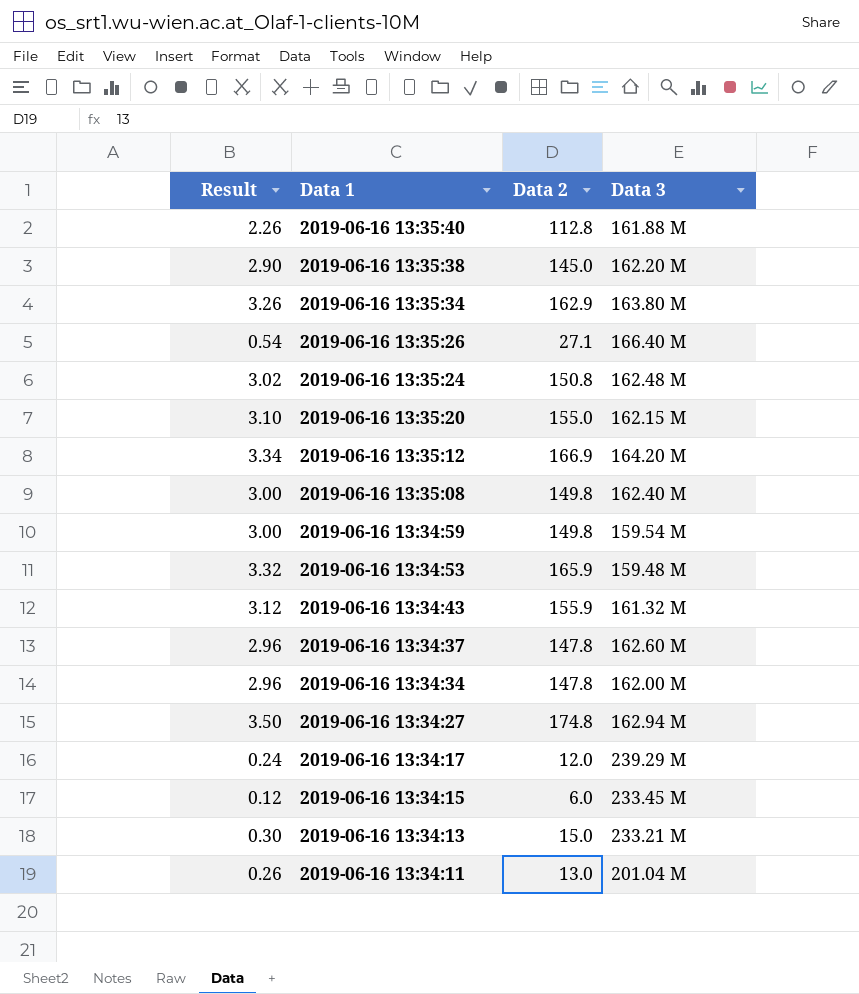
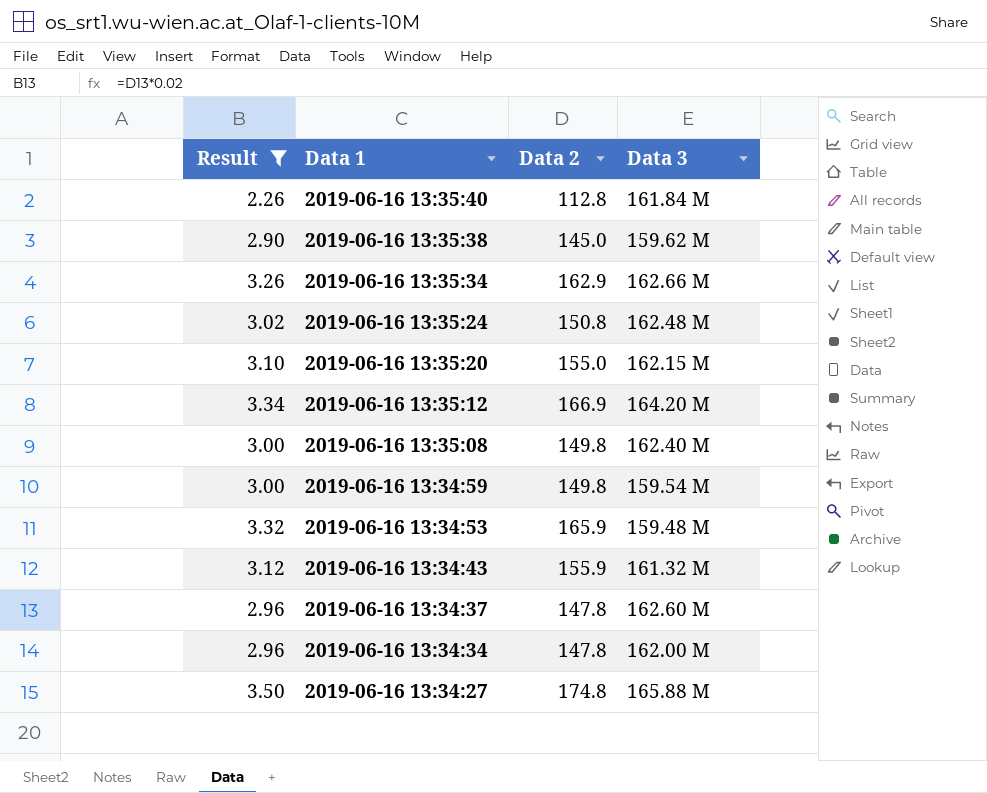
filter: none -> Result >= 2.26
2019-06-16 13:35:40 | Data 3: 161.88 M -> 161.84 M
2019-06-16 13:35:38 | Data 3: 162.20 M -> 159.62 M
2019-06-16 13:35:34 | Data 3: 163.80 M -> 162.66 M
2019-06-16 13:34:27 | Data 3: 162.94 M -> 165.88 M

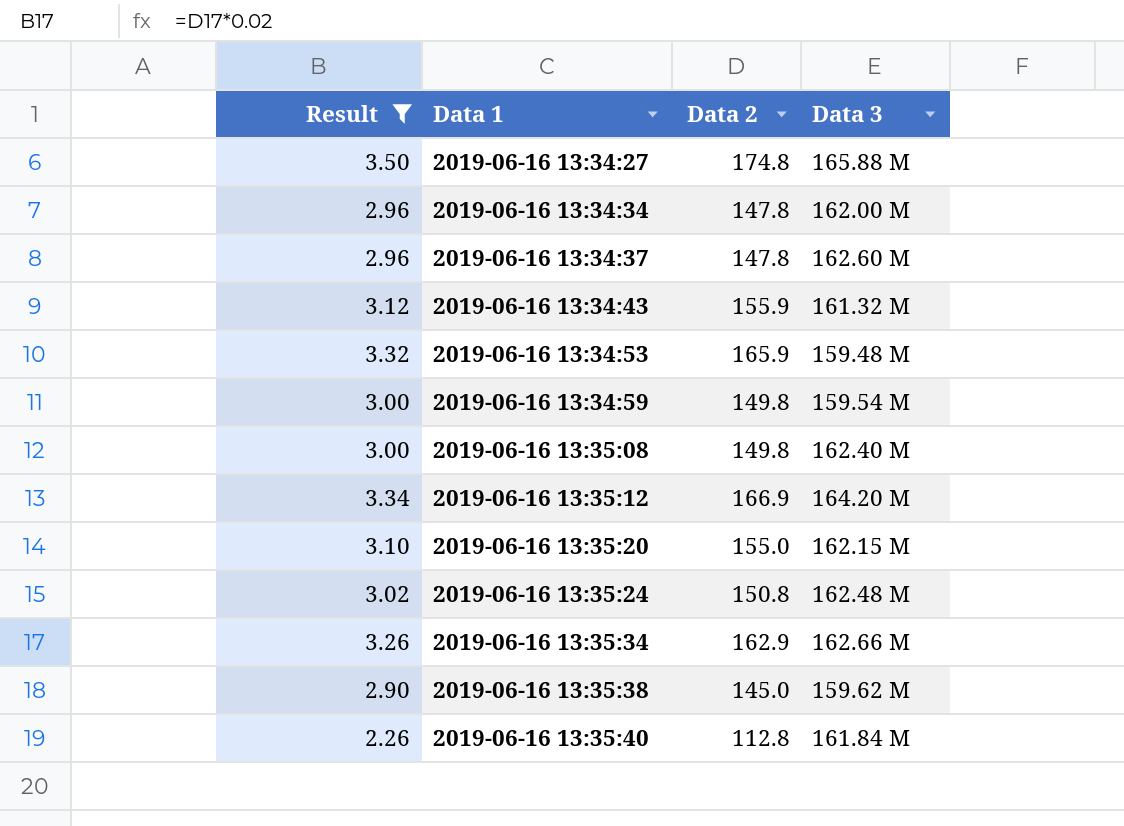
row order: Data 1 descending -> Data 1 ascending

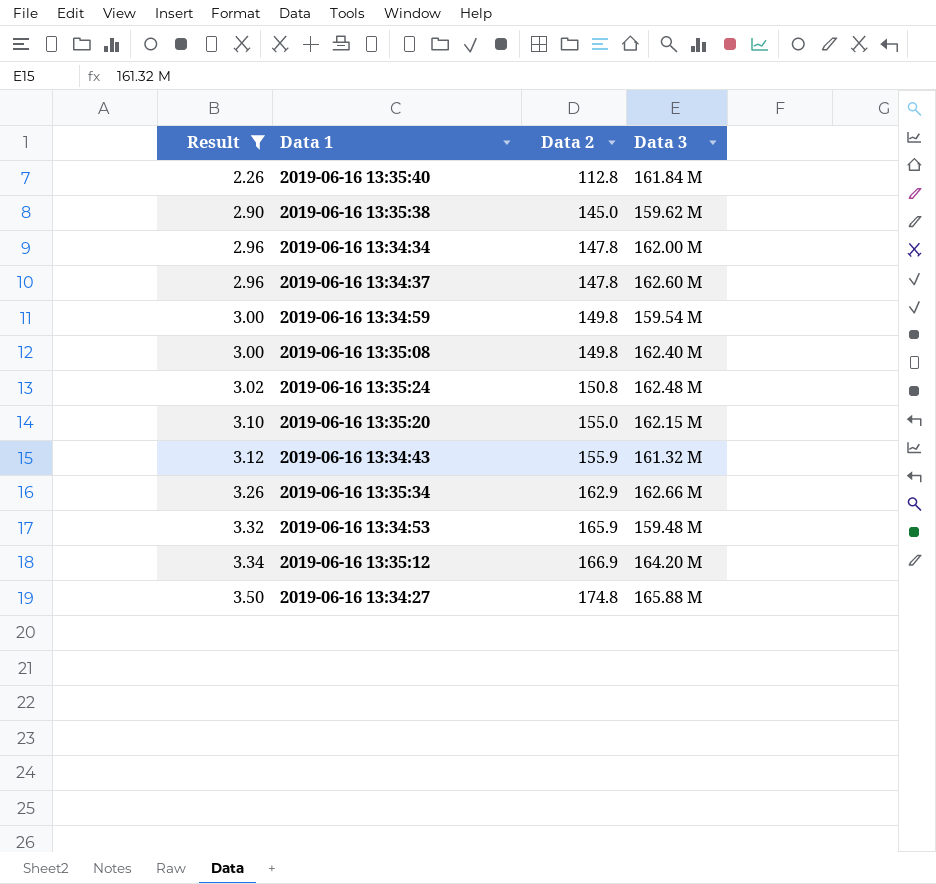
row order: Data 1 ascending -> Result ascending

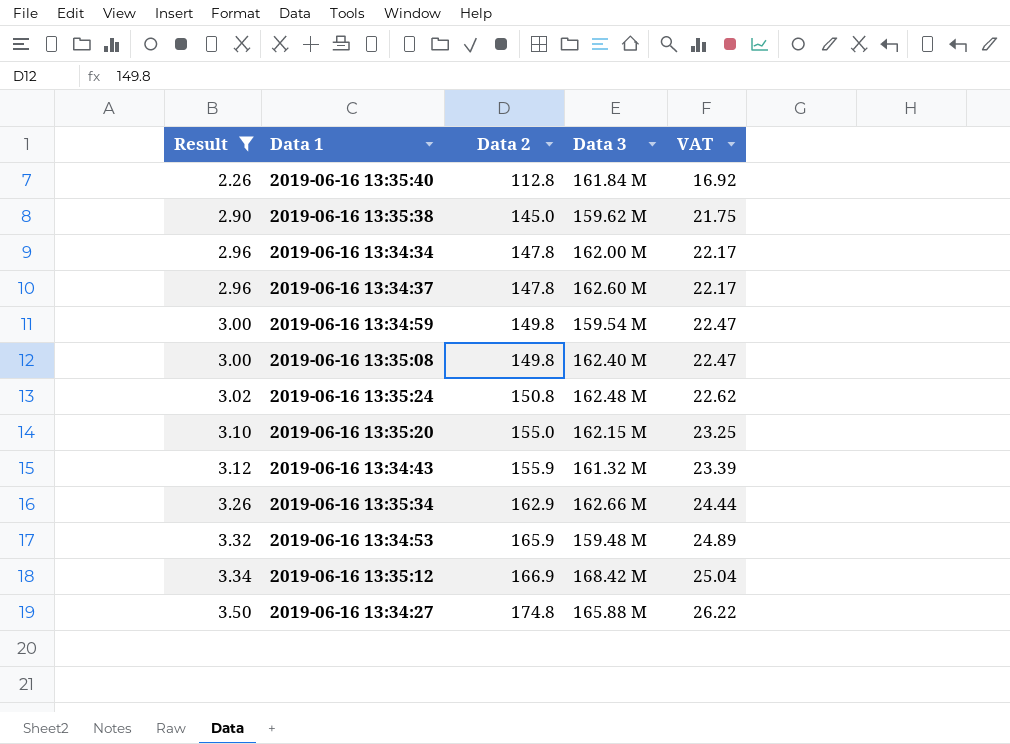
column VAT | formula: none -> [Data 2] * 0.15
2019-06-16 13:35:12 | Data 3: 164.20 M -> 168.42 M

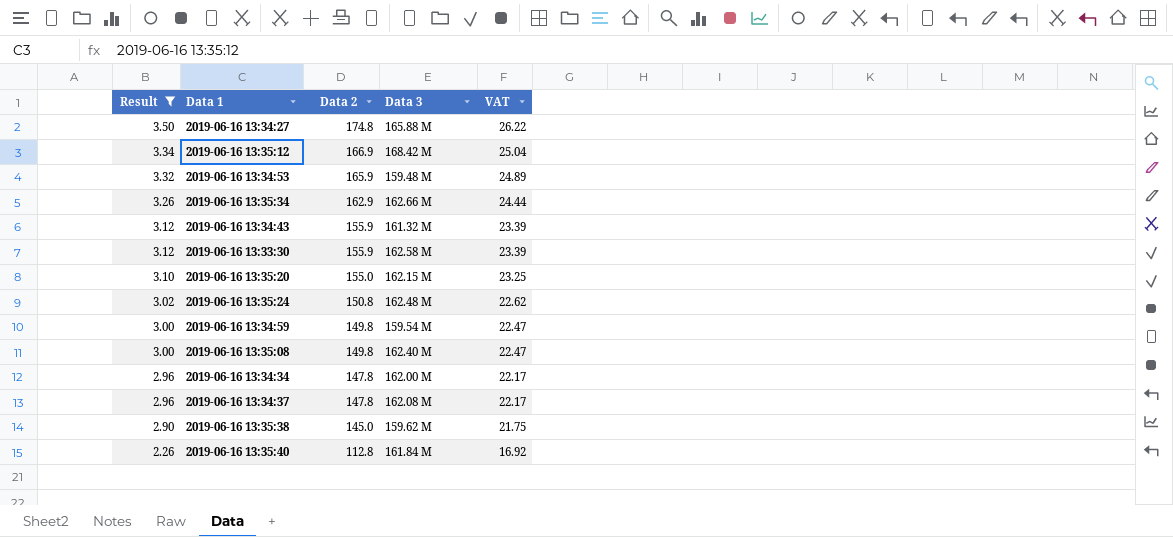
row order: Result ascending -> Result descending
row 2019-06-16 13:33:30: none -> 3.12 | 155.9 | 162.58 M | 23.39
2019-06-16 13:34:37 | Data 3: 162.60 M -> 162.08 M

